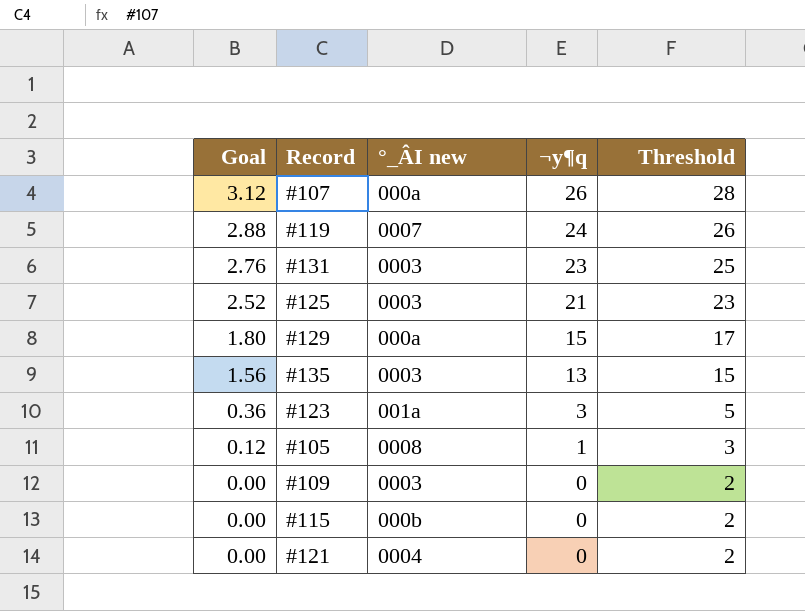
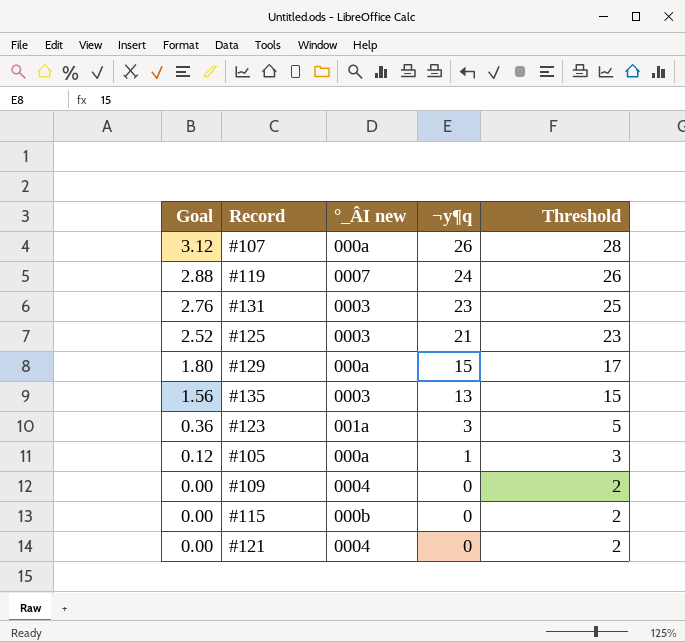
#105 | °_ÂI new: 0008 -> 000a
#109 | °_ÂI new: 0003 -> 0004

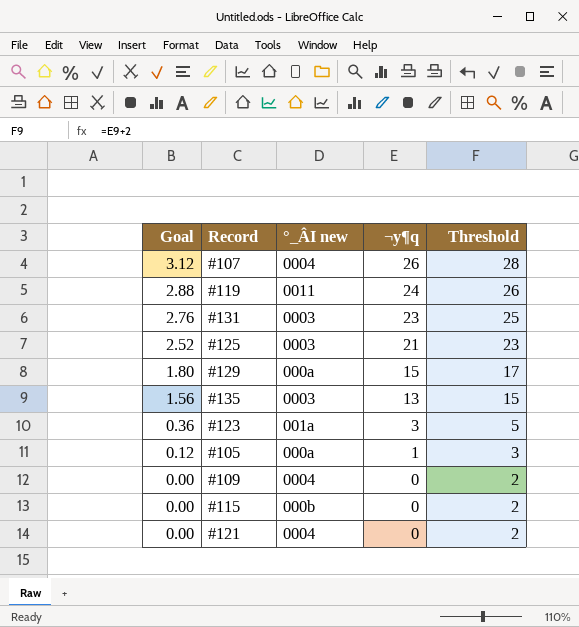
#107 | °_ÂI new: 000a -> 0004
#119 | °_ÂI new: 0007 -> 0011

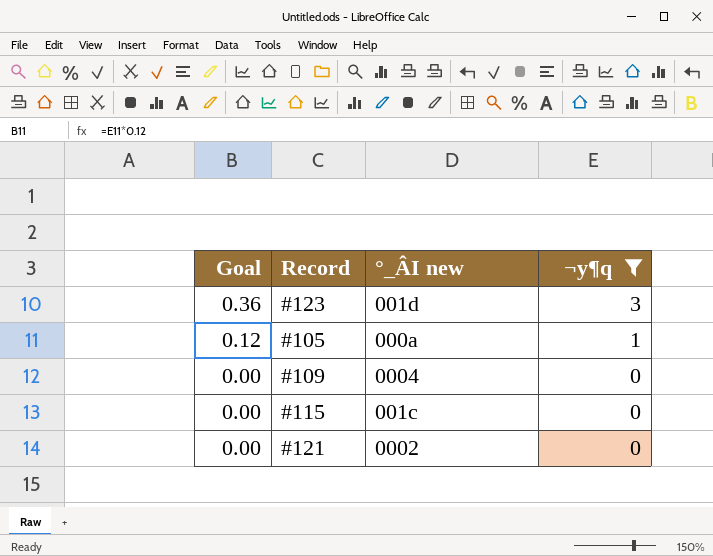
filter: none -> ¬y¶q <= 3
column Threshold | formula: [¬y¶q] + 2 -> none
#123 | °_ÂI new: 001a -> 001d
#115 | °_ÂI new: 000b -> 001c
#121 | °_ÂI new: 0004 -> 0002

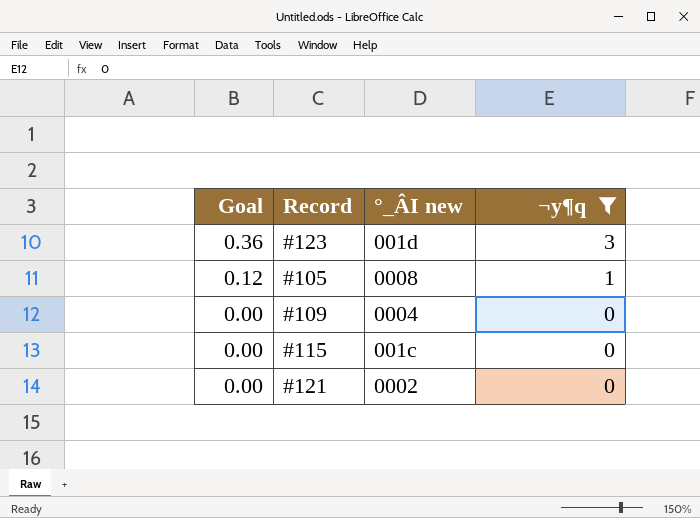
#105 | °_ÂI new: 000a -> 0008

